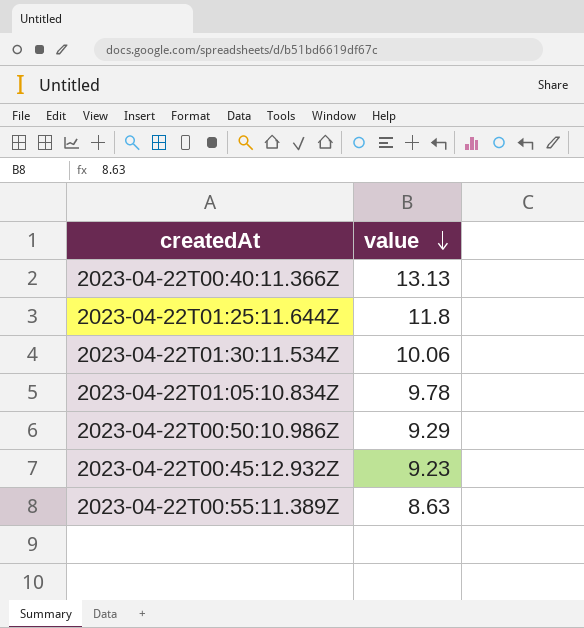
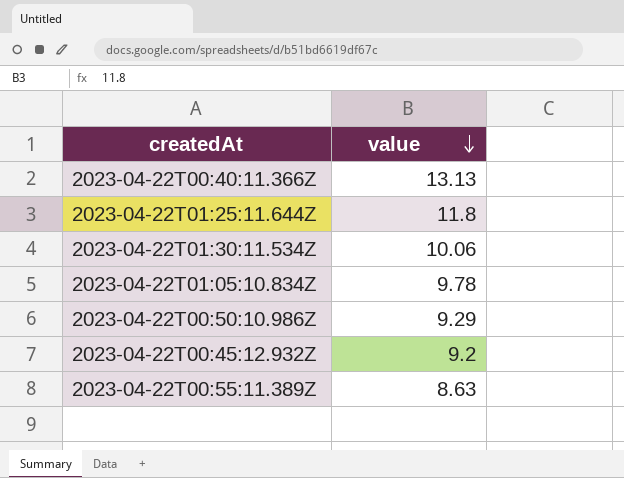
2023-04-22T00:45:12.932Z | value: 9.23 -> 9.2

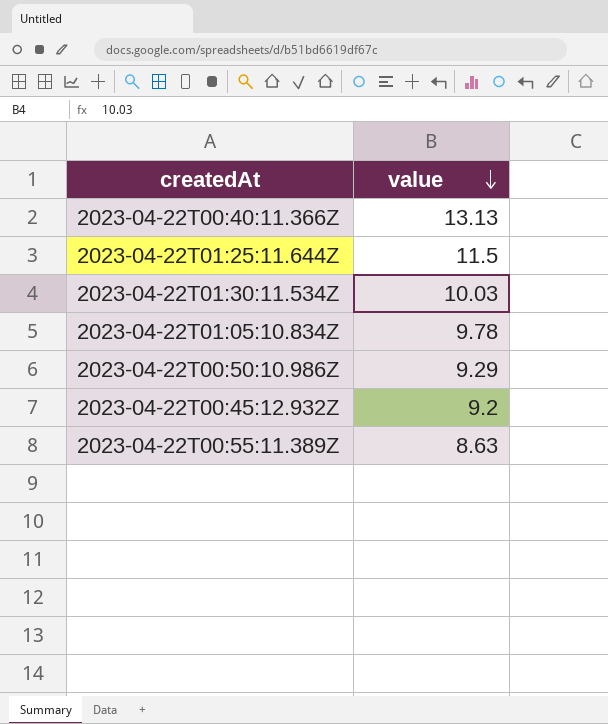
2023-04-22T01:25:11.644Z | value: 11.8 -> 11.5
2023-04-22T01:30:11.534Z | value: 10.06 -> 10.03

